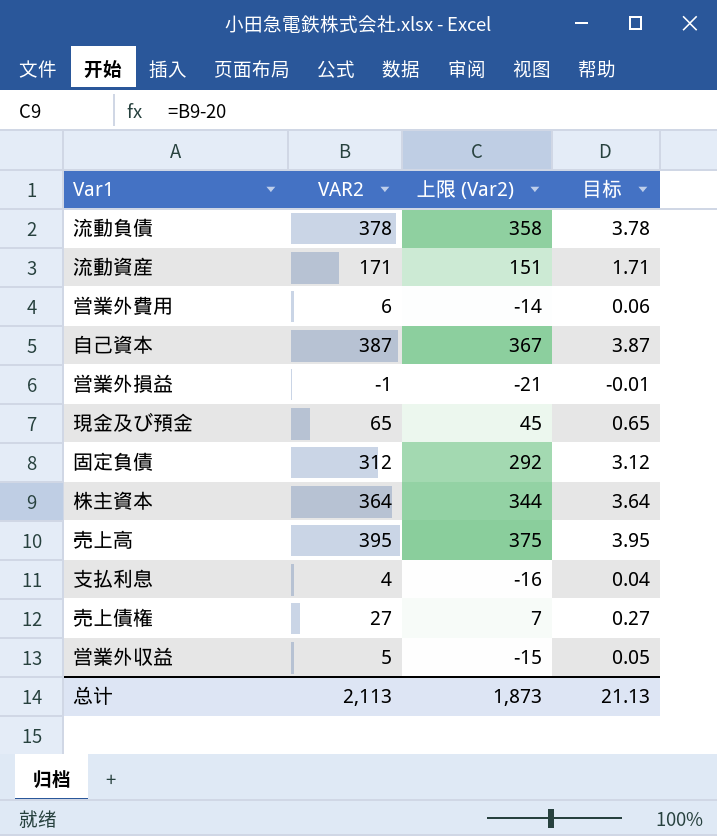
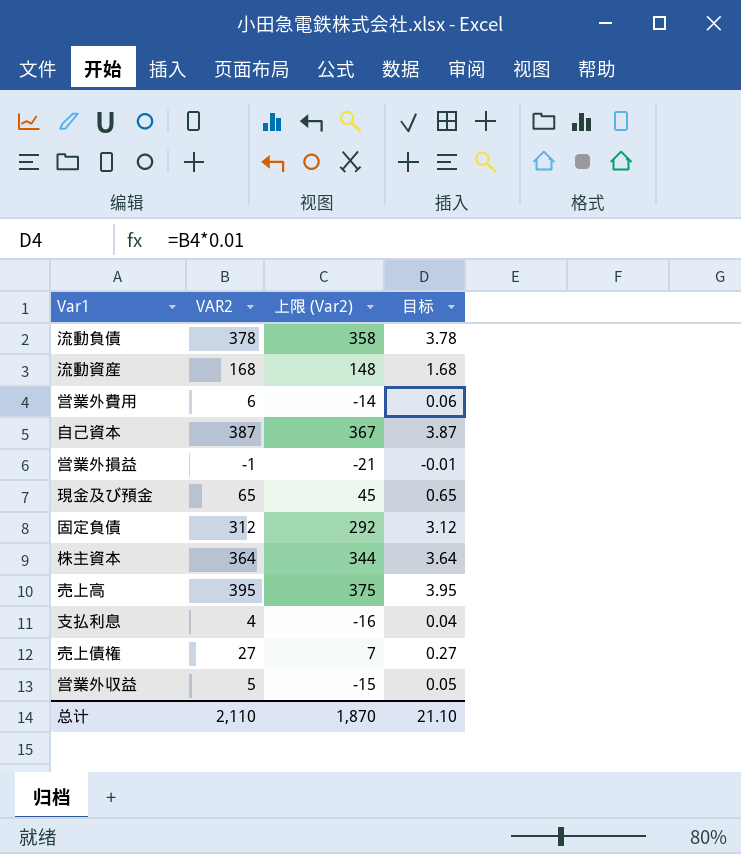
流動資産 | VAR2: 171 -> 168
流動資産 | 上限 (Var2): 151 -> 148
流動資産 | 目标: 1.71 -> 1.68
总计 | VAR2: 2,113 -> 2,110
总计 | 上限 (Var2): 1,873 -> 1,870
总计 | 目标: 21.13 -> 21.10

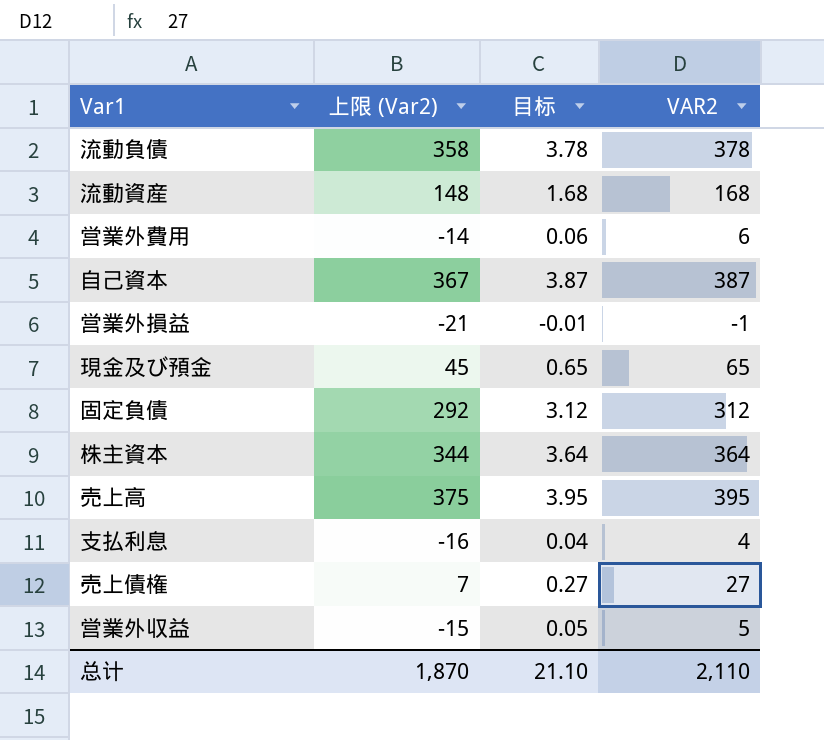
column VAR2 | position: 2 -> 4

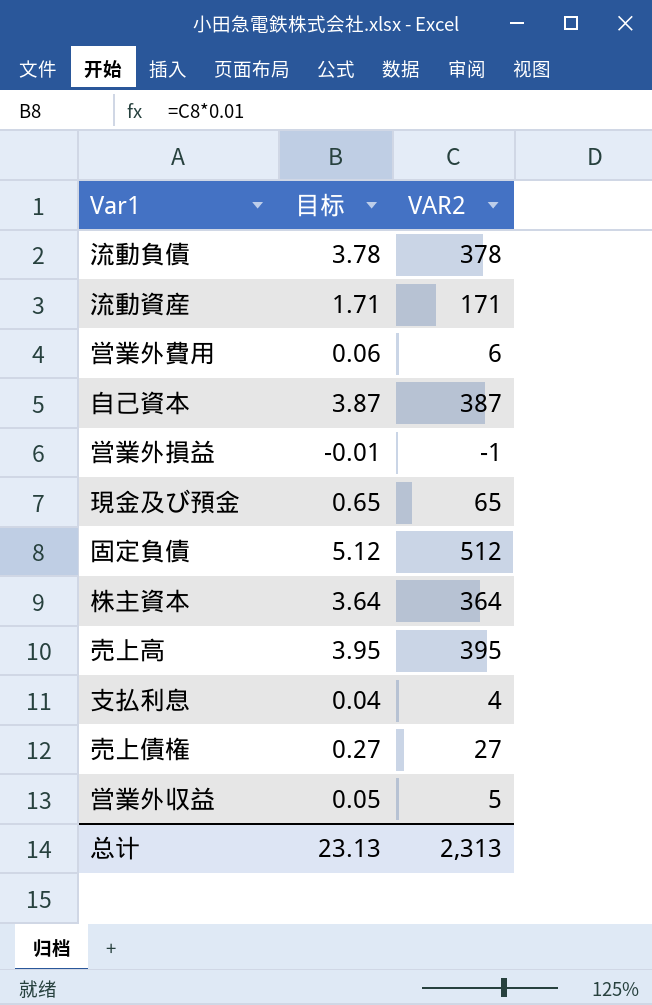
column 上限 (Var2) | formula: [VAR2] - 20 -> none
流動資産 | 目标: 1.68 -> 1.71
流動資産 | VAR2: 168 -> 171
固定負債 | 目标: 3.12 -> 5.12
固定負債 | VAR2: 312 -> 512
总计 | 目标: 21.10 -> 23.13
总计 | VAR2: 2,110 -> 2,313

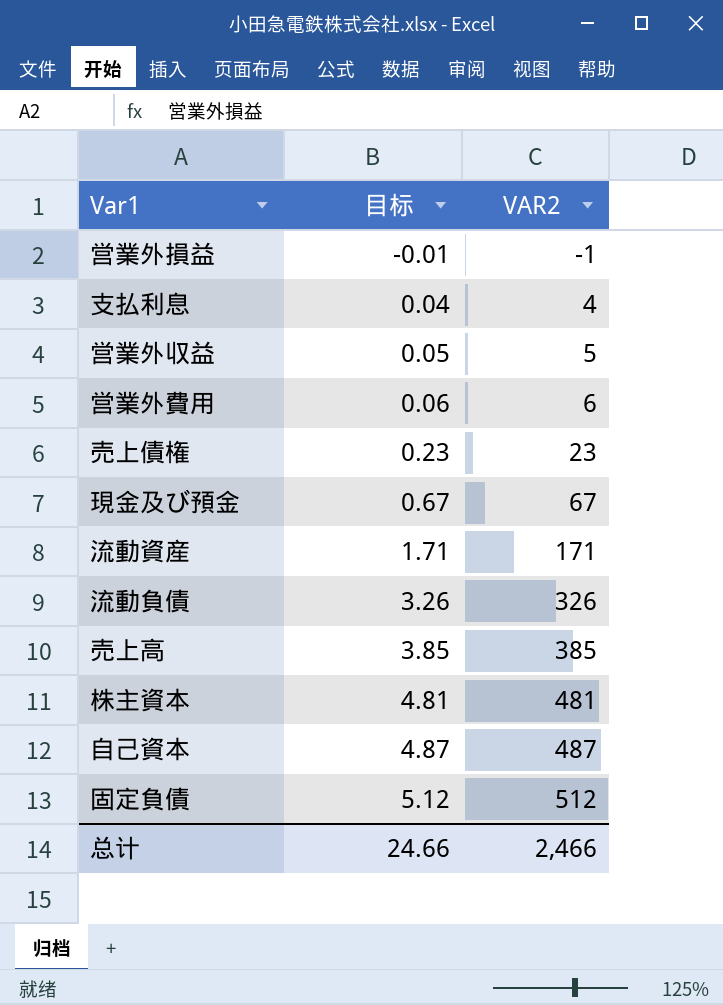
row order: none -> 目标 ascending
売上債権 | 目标: 0.27 -> 0.23
売上債権 | VAR2: 27 -> 23
現金及び預金 | 目标: 0.65 -> 0.67
現金及び預金 | VAR2: 65 -> 67
流動負債 | 目标: 3.78 -> 3.26
流動負債 | VAR2: 378 -> 326
売上高 | 目标: 3.95 -> 3.85
売上高 | VAR2: 395 -> 385
株主資本 | 目标: 3.64 -> 4.81
株主資本 | VAR2: 364 -> 481
自己資本 | 目标: 3.87 -> 4.87
自己資本 | VAR2: 387 -> 487
总计 | 目标: 23.13 -> 24.66
总计 | VAR2: 2,313 -> 2,466

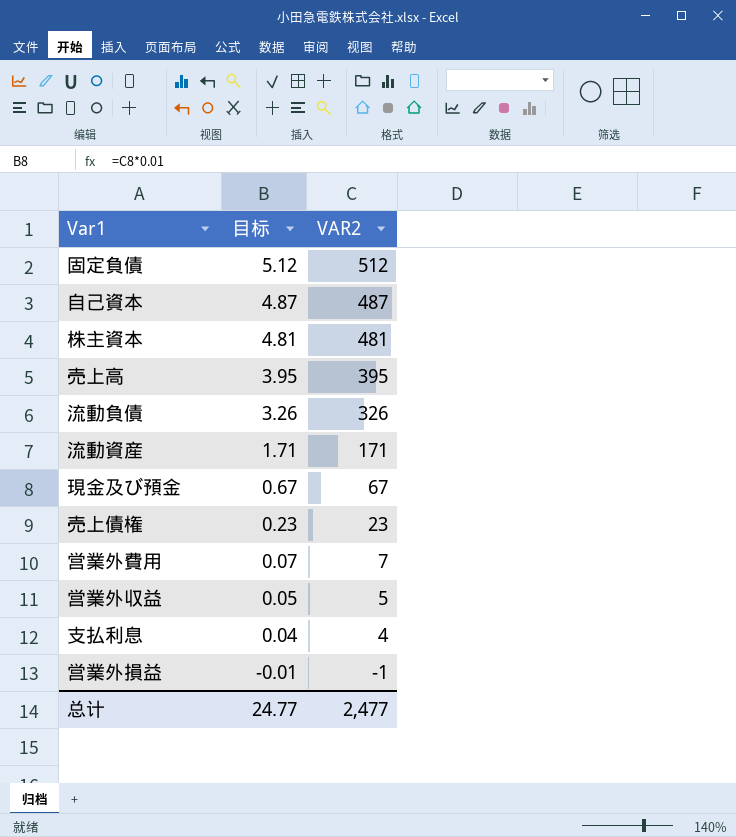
row order: 目标 ascending -> 目标 descending
売上高 | 目标: 3.85 -> 3.95
売上高 | VAR2: 385 -> 395
営業外費用 | 目标: 0.06 -> 0.07
営業外費用 | VAR2: 6 -> 7
总计 | 目标: 24.66 -> 24.77
总计 | VAR2: 2,466 -> 2,477

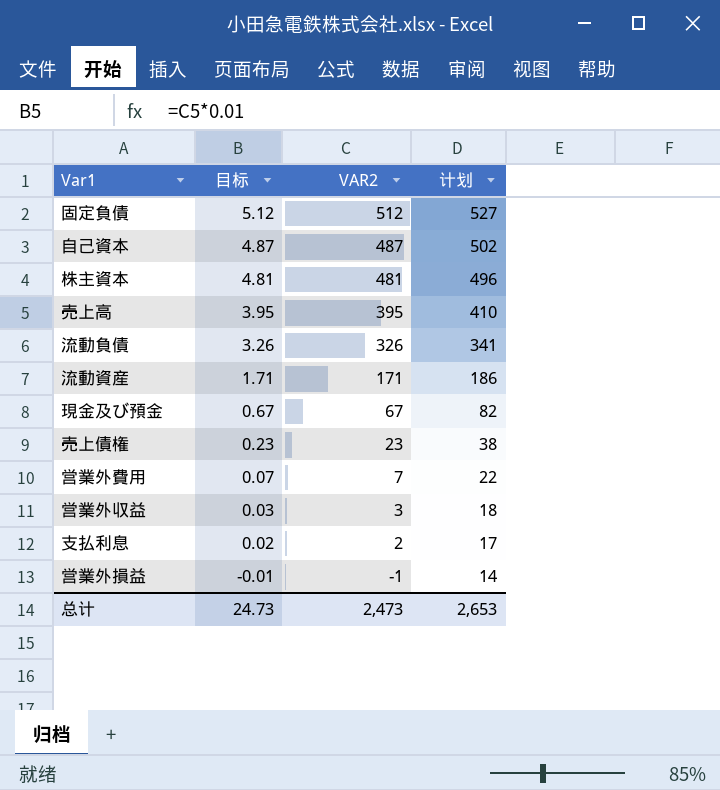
column 计划 | formula: none -> [VAR2] + 15
営業外収益 | 目标: 0.05 -> 0.03
営業外収益 | VAR2: 5 -> 3
支払利息 | 目标: 0.04 -> 0.02
支払利息 | VAR2: 4 -> 2
总计 | 目标: 24.77 -> 24.73
总计 | VAR2: 2,477 -> 2,473

